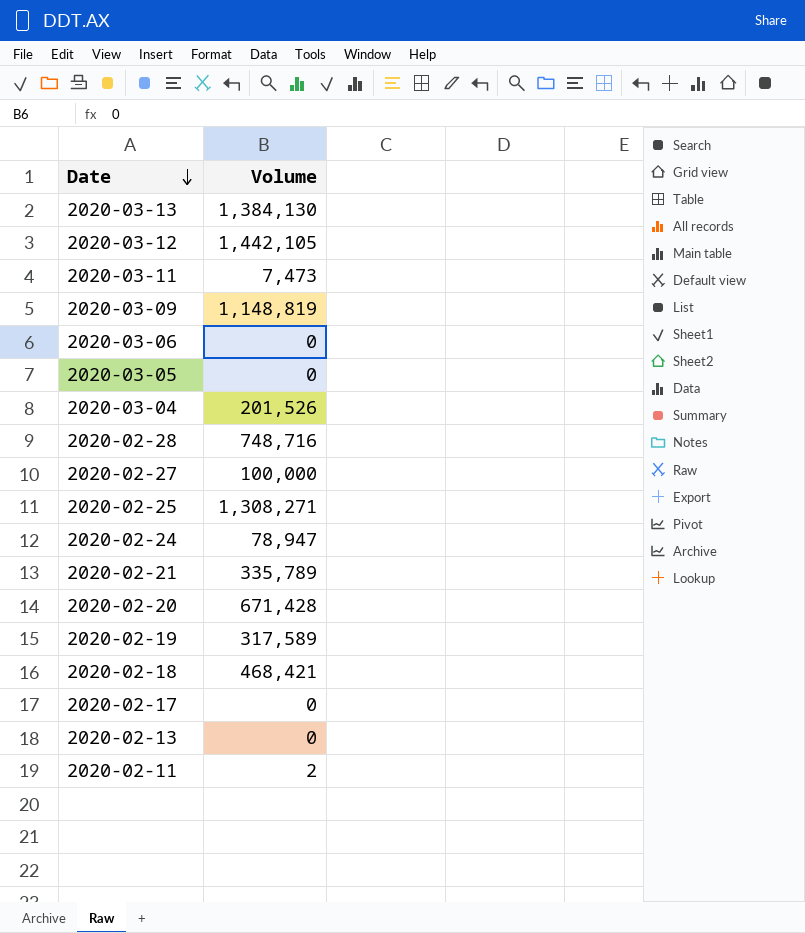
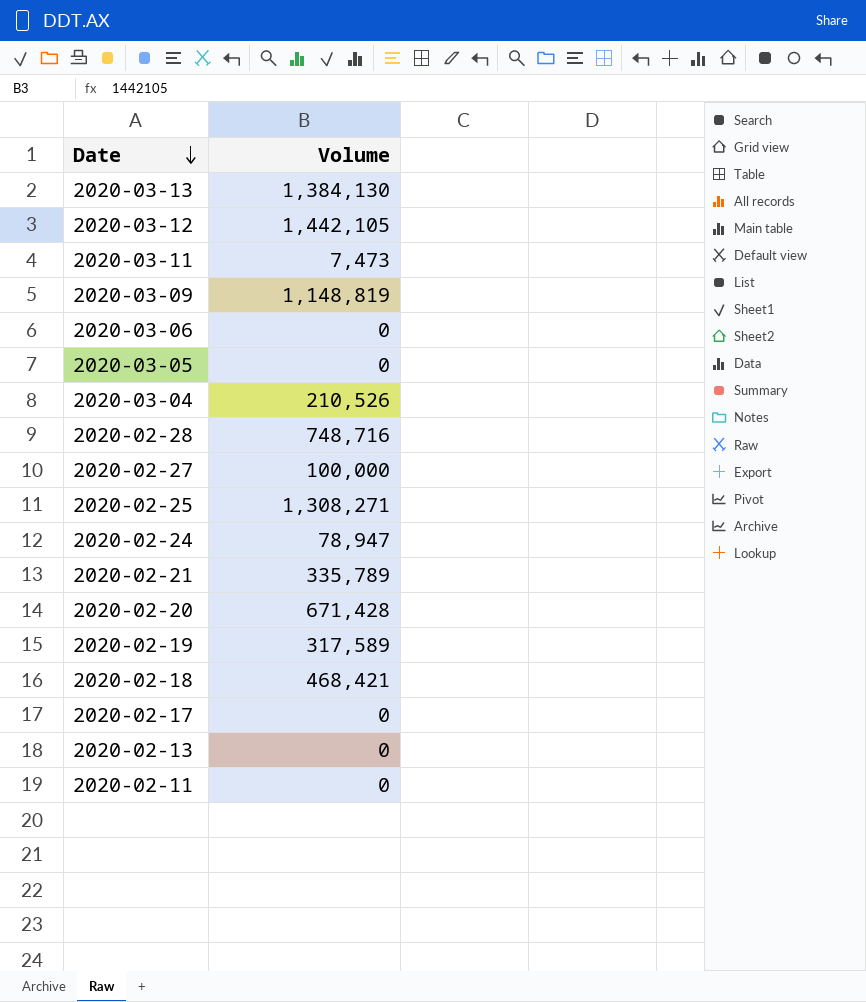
2020-03-04 | Volume: 201,526 -> 210,526
2020-02-11 | Volume: 2 -> 0

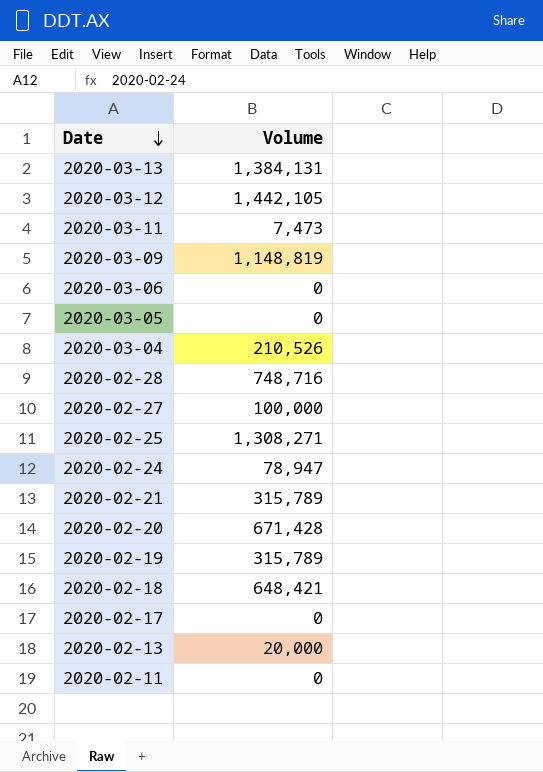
2020-03-13 | Volume: 1,384,130 -> 1,384,131
2020-02-21 | Volume: 335,789 -> 315,789
2020-02-19 | Volume: 317,589 -> 315,789
2020-02-18 | Volume: 468,421 -> 648,421
2020-02-13 | Volume: 0 -> 20,000

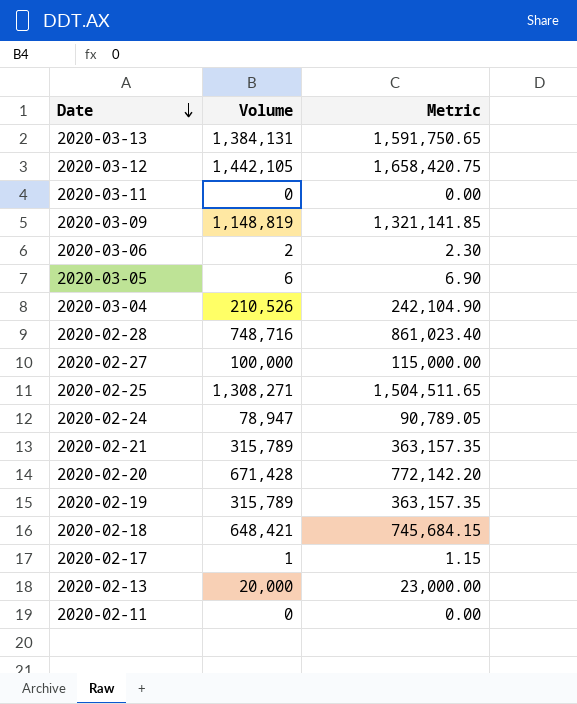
column Metric | formula: none -> [Volume] * 1.15
2020-03-11 | Volume: 7,473 -> 0
2020-03-06 | Volume: 0 -> 2
2020-03-05 | Volume: 0 -> 6
2020-02-17 | Volume: 0 -> 1

